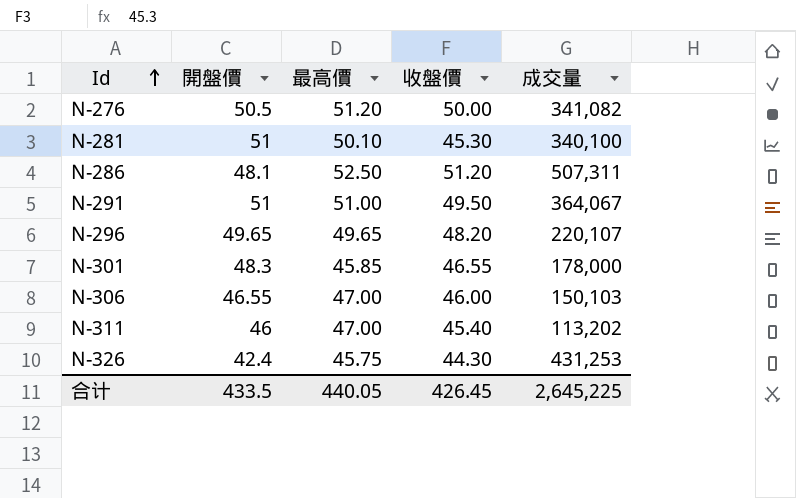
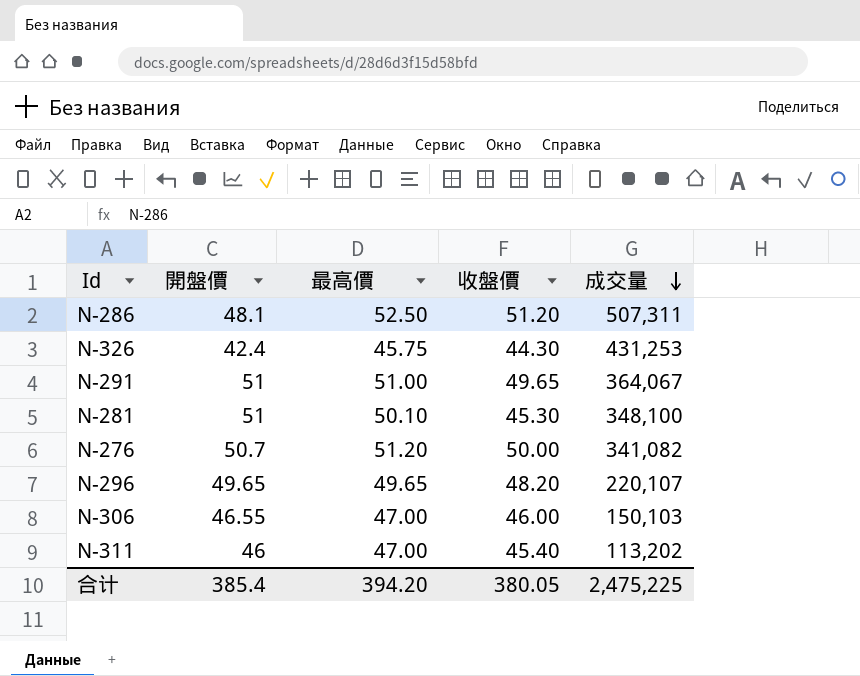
row order: Id ascending -> 成交量 descending
row N-301: 48.3 | 45.85 | 46.55 | 178,000 -> none
N-291 | 收盤價: 49.50 -> 49.65
N-281 | 成交量: 340,100 -> 348,100
N-276 | 開盤價: 50.5 -> 50.7
合计 | 開盤價: 433.5 -> 385.4
合计 | 最高價: 440.05 -> 394.20
合计 | 收盤價: 426.45 -> 380.05
合计 | 成交量: 2,645,225 -> 2,475,225

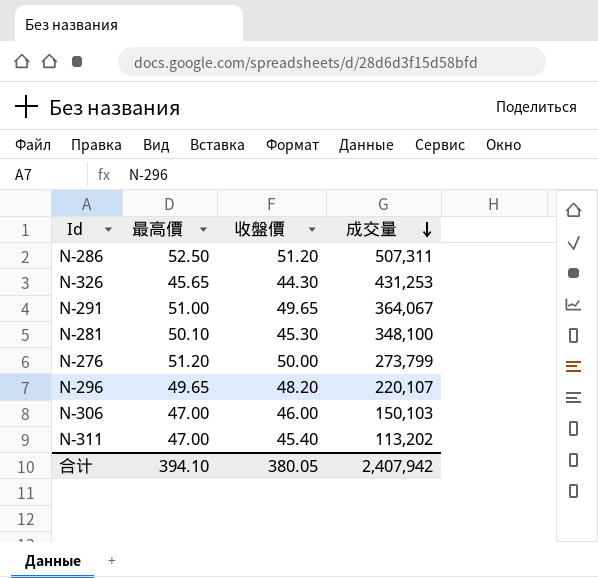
column 開盤價 | position: 2 -> none
N-326 | 最高價: 45.75 -> 45.65
N-276 | 成交量: 341,082 -> 273,799
合计 | 最高價: 394.20 -> 394.10
合计 | 成交量: 2,475,225 -> 2,407,942

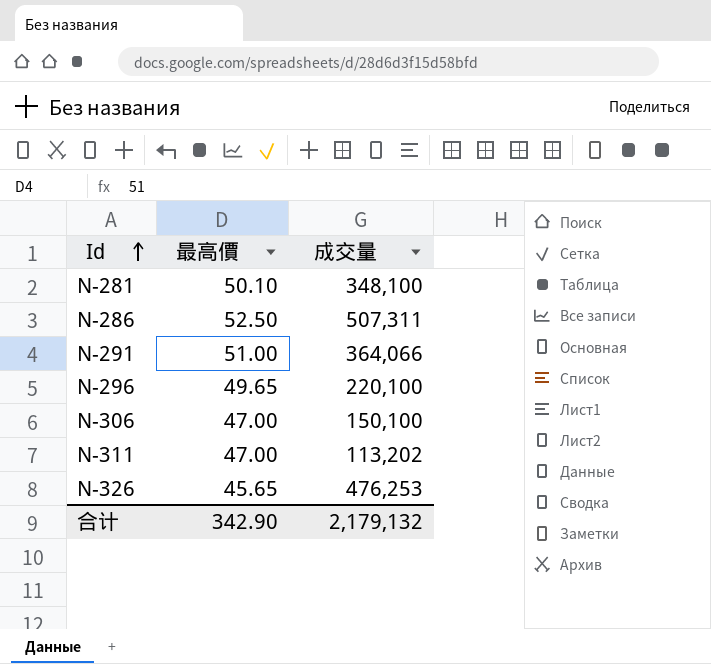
row order: 成交量 descending -> Id ascending
column 收盤價 | position: 3 -> none
row N-276: 51.20 | 50.00 | 273,799 -> none
N-291 | 成交量: 364,067 -> 364,066
N-296 | 成交量: 220,107 -> 220,100
N-306 | 成交量: 150,103 -> 150,100
N-326 | 成交量: 431,253 -> 476,253
合计 | 最高價: 394.10 -> 342.90
合计 | 成交量: 2,407,942 -> 2,179,132

